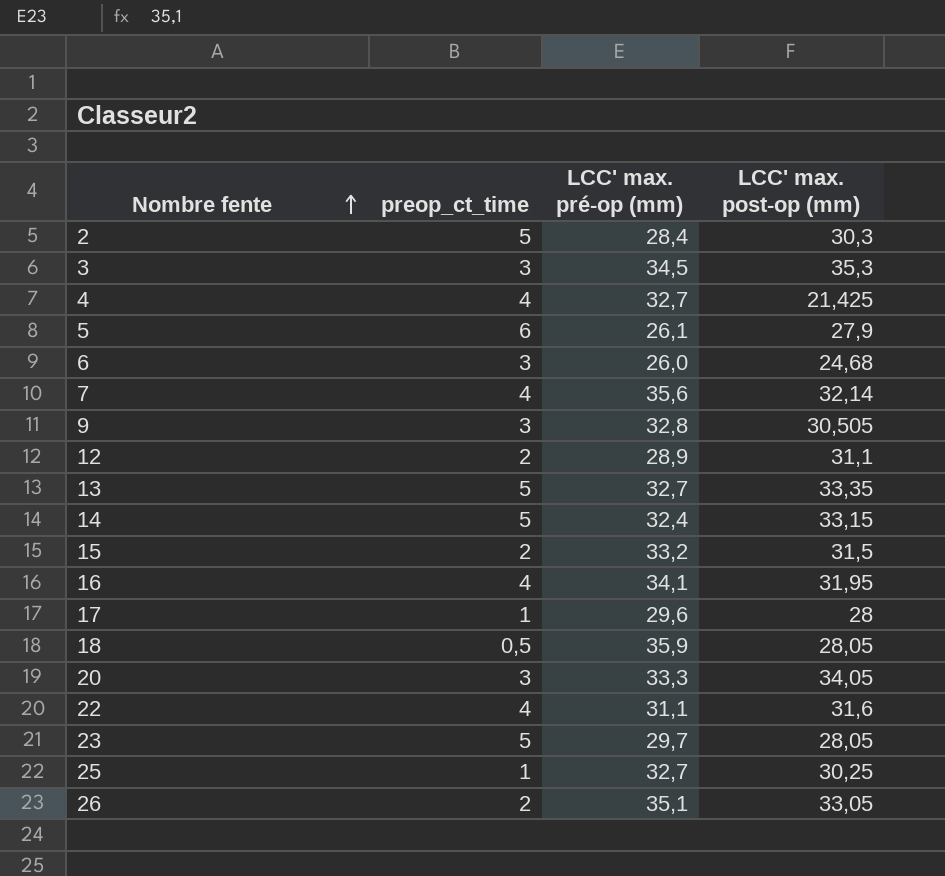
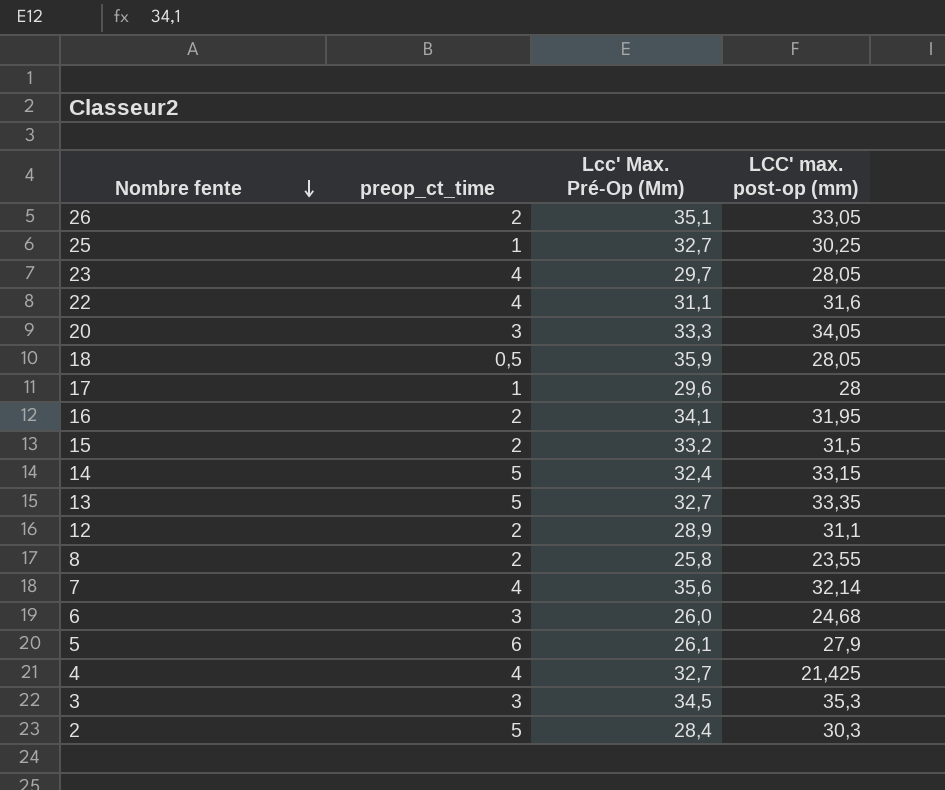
row order: Nombre fente ascending -> Nombre fente descending
column name: LCC' max. pré-op (mm) -> Lcc' Max. Pré-Op (Mm)
row 9: 3 | 32,8 | 30,505 -> none
23 | preop_ct_time: 5 -> 4
16 | preop_ct_time: 4 -> 2
row 8: none -> 2 | 25,8 | 23,55

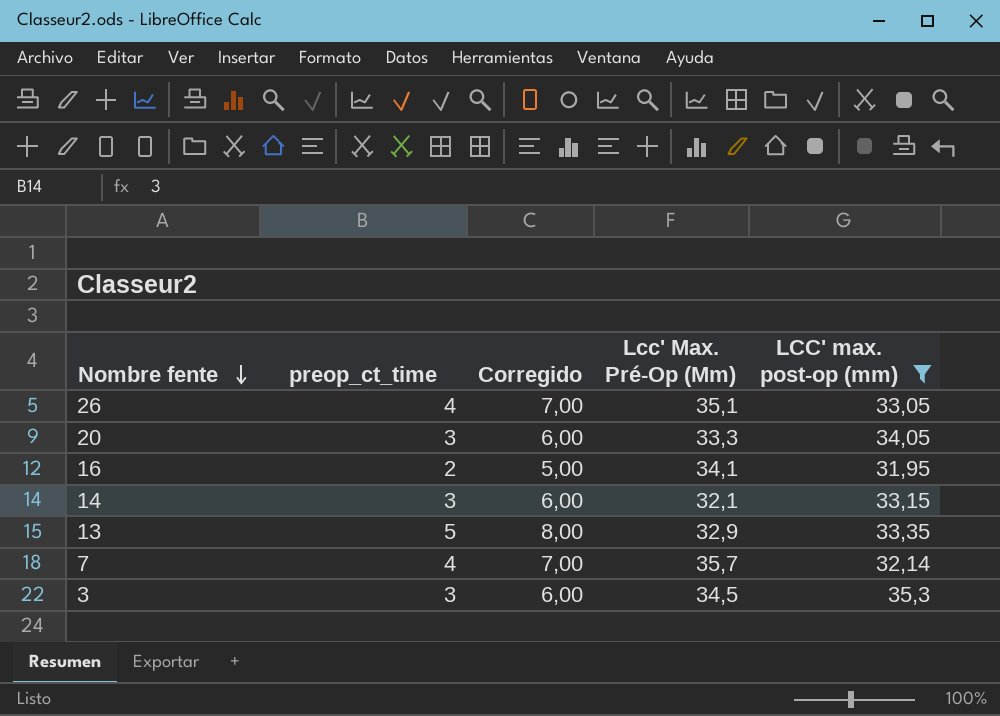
filter: none -> LCC' max. post-op (mm) >= 31,95
column Corregido | formula: none -> [preop_ct_time] + 3
26 | preop_ct_time: 2 -> 4
14 | preop_ct_time: 5 -> 3
14 | Lcc' Max. Pré-Op (Mm): 32,4 -> 32,1
13 | Lcc' Max. Pré-Op (Mm): 32,7 -> 32,9
7 | Lcc' Max. Pré-Op (Mm): 35,6 -> 35,7

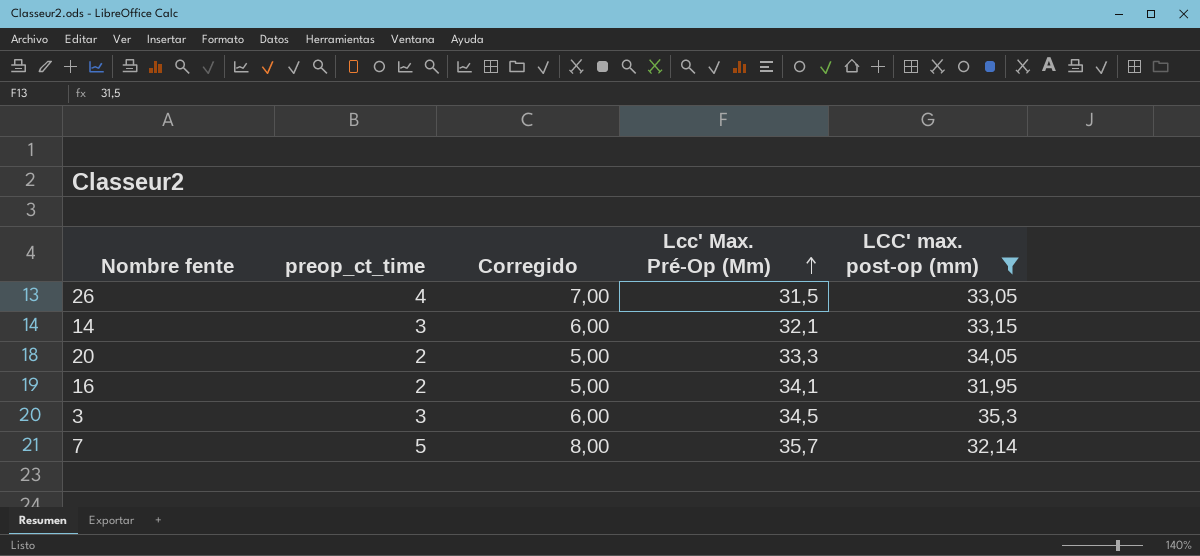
row order: Nombre fente descending -> Lcc' Max. Pré-Op (Mm) ascending
row 13: 5 | 8,00 | 32,9 | 33,35 -> none
26 | Lcc' Max. Pré-Op (Mm): 35,1 -> 31,5
20 | preop_ct_time: 3 -> 2
20 | Corregido: 6,00 -> 5,00
7 | preop_ct_time: 4 -> 5
7 | Corregido: 7,00 -> 8,00

